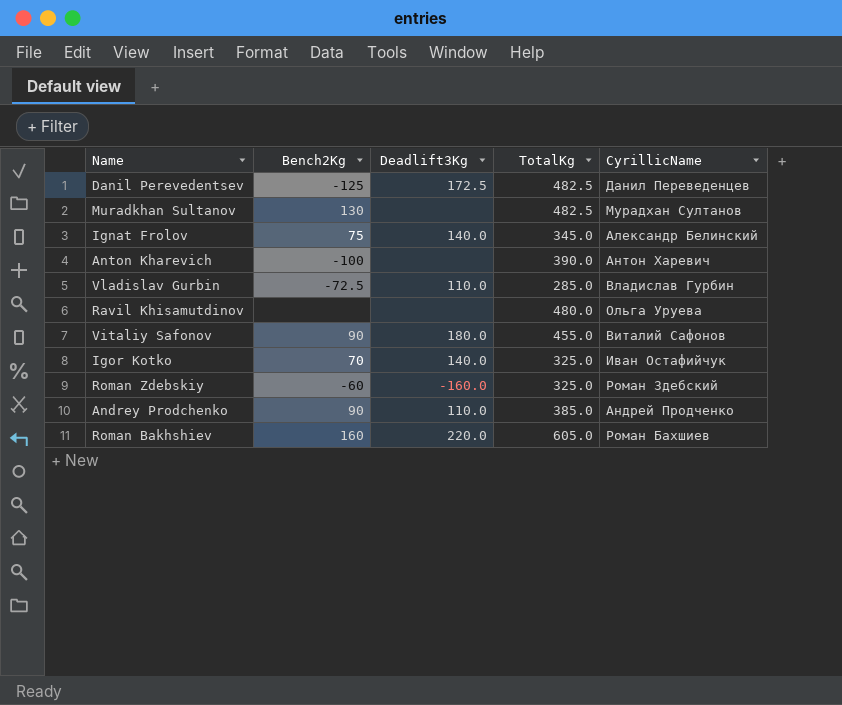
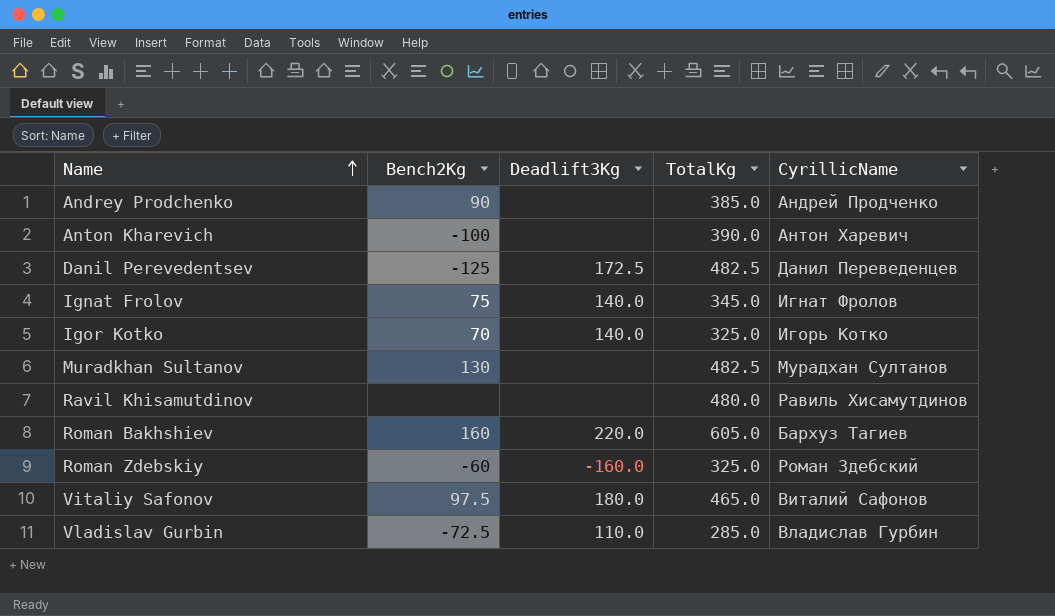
row order: none -> Name ascending
Andrey Prodchenko | Deadlift3Kg: 110.0 -> none
Ignat Frolov | CyrillicName: Александр Белинский -> Игнат Фролов
Igor Kotko | CyrillicName: Иван Остафийчук -> Игорь Котко
Ravil Khisamutdinov | CyrillicName: Ольга Уруева -> Равиль Хисамутдинов
Roman Bakhshiev | CyrillicName: Роман Бахшиев -> Бархуз Тагиев
Vitaliy Safonov | Bench2Kg: 90 -> 97.5
Vitaliy Safonov | TotalKg: 455.0 -> 465.0

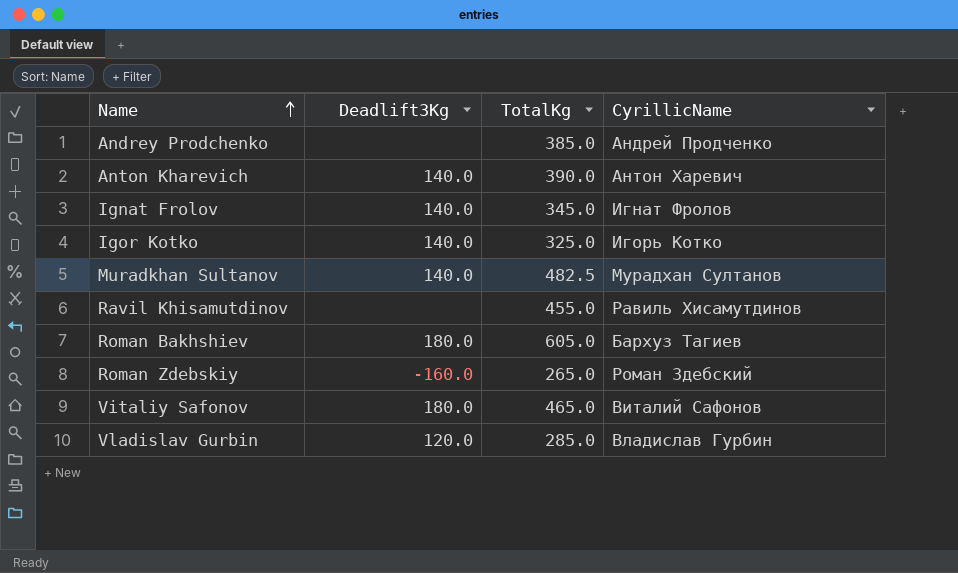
column Bench2Kg | position: 2 -> none
row Danil Perevedentsev: -125 | 172.5 | 482.5 | Данил Переведенцев -> none
Anton Kharevich | Deadlift3Kg: none -> 140.0
Muradkhan Sultanov | Deadlift3Kg: none -> 140.0
Ravil Khisamutdinov | TotalKg: 480.0 -> 455.0
Roman Bakhshiev | Deadlift3Kg: 220.0 -> 180.0
Roman Zdebskiy | TotalKg: 325.0 -> 265.0
Vladislav Gurbin | Deadlift3Kg: 110.0 -> 120.0

